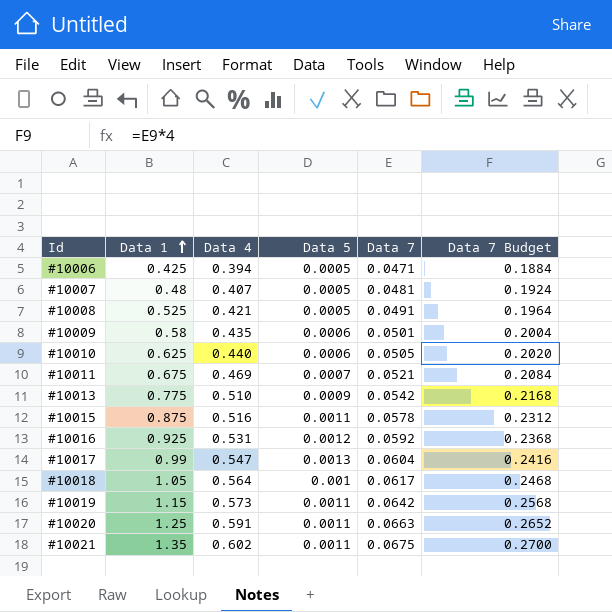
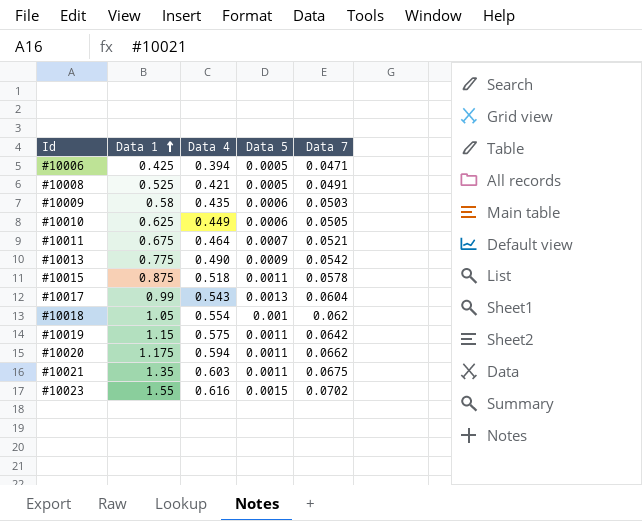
column Data 7 Budget | formula: [Data 7] * 4 -> none
row #10007: 0.48 | 0.407 | 0.0005 | 0.0481 | 0.1924 -> none
row #10016: 0.925 | 0.531 | 0.0012 | 0.0592 | 0.2368 -> none
#10009 | Data 7: 0.0501 -> 0.0503
#10010 | Data 4: 0.440 -> 0.449
#10011 | Data 4: 0.469 -> 0.464
#10013 | Data 4: 0.510 -> 0.490
#10015 | Data 4: 0.516 -> 0.518
#10017 | Data 4: 0.547 -> 0.543
#10018 | Data 4: 0.564 -> 0.554
#10018 | Data 7: 0.0617 -> 0.062
#10019 | Data 4: 0.573 -> 0.575
#10020 | Data 1: 1.25 -> 1.175
#10020 | Data 4: 0.591 -> 0.594
#10020 | Data 7: 0.0663 -> 0.0662
#10021 | Data 4: 0.602 -> 0.603
row #10023: none -> 1.55 | 0.616 | 0.0015 | 0.0702

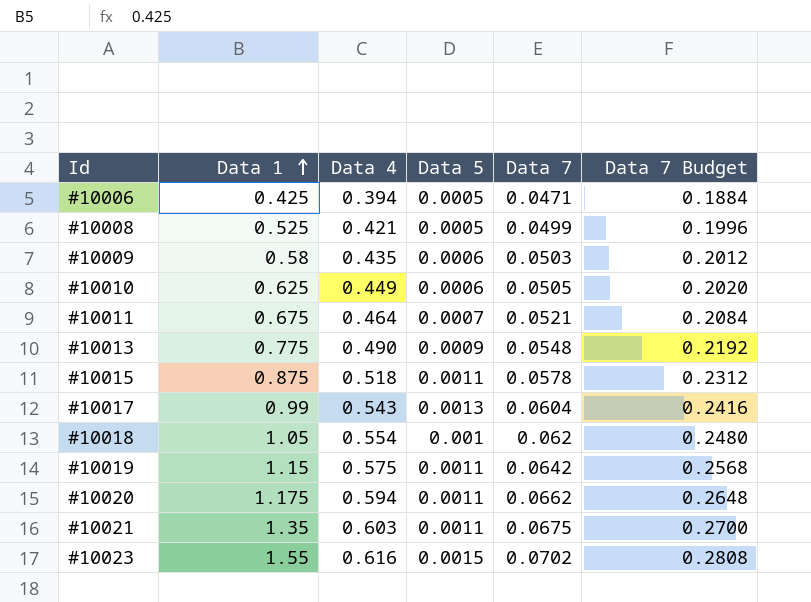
column Data 7 Budget | formula: none -> [Data 7] * 4
#10008 | Data 7: 0.0491 -> 0.0499
#10013 | Data 7: 0.0542 -> 0.0548

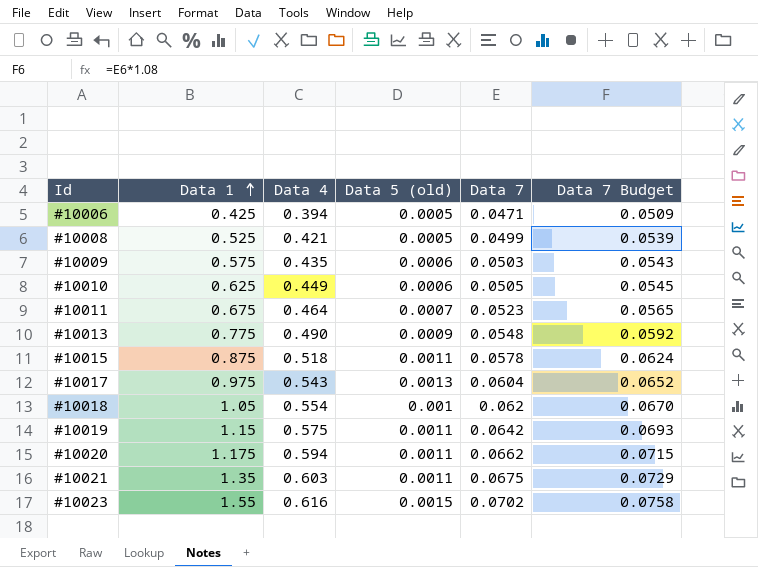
column name: Data 5 -> Data 5 (old)
column Data 7 Budget | formula: [Data 7] * 4 -> [Data 7] * 1.08
#10009 | Data 1: 0.58 -> 0.575
#10011 | Data 7: 0.0521 -> 0.0523
#10017 | Data 1: 0.99 -> 0.975

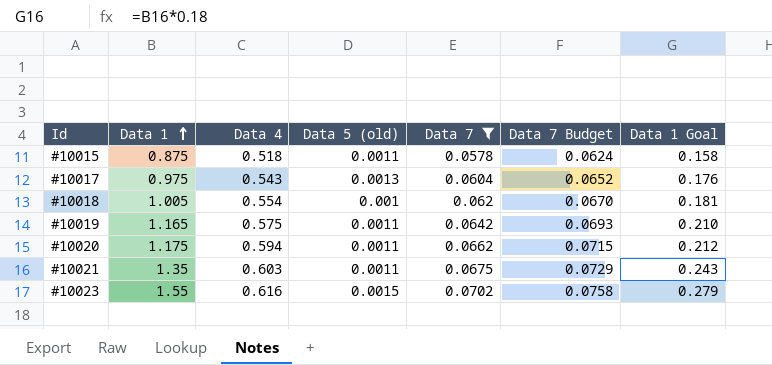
filter: none -> Data 7 >= 0.0578
column Data 1 Goal | formula: none -> [Data 1] * 0.18
#10018 | Data 1: 1.05 -> 1.005
#10019 | Data 1: 1.15 -> 1.165

